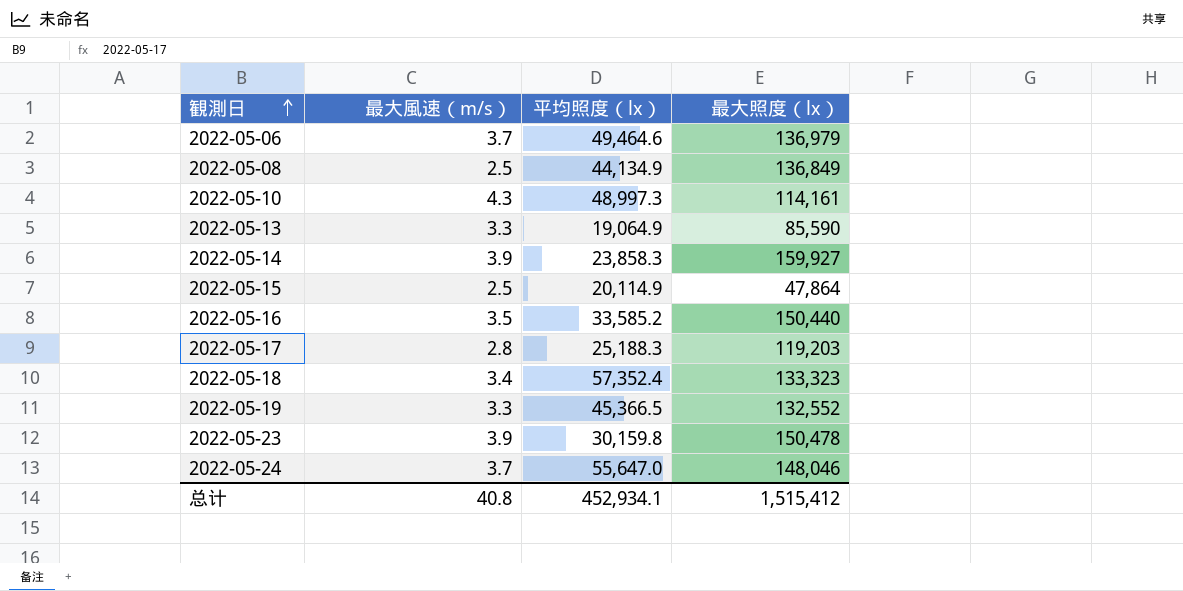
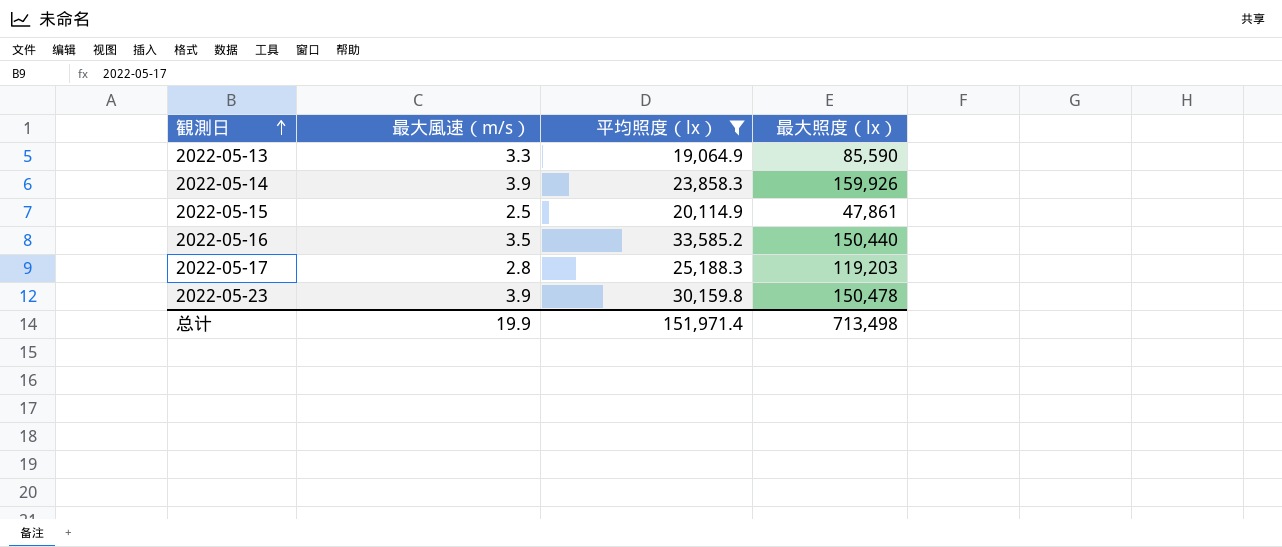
filter: none -> 平均照度（lx） <= 33,585.2
2022-05-14 | 最大照度（lx）: 159,927 -> 159,926
2022-05-15 | 最大照度（lx）: 47,864 -> 47,861
总计 | 最大風速（m/s）: 40.8 -> 19.9
总计 | 平均照度（lx）: 452,934.1 -> 151,971.4
总计 | 最大照度（lx）: 1,515,412 -> 713,498

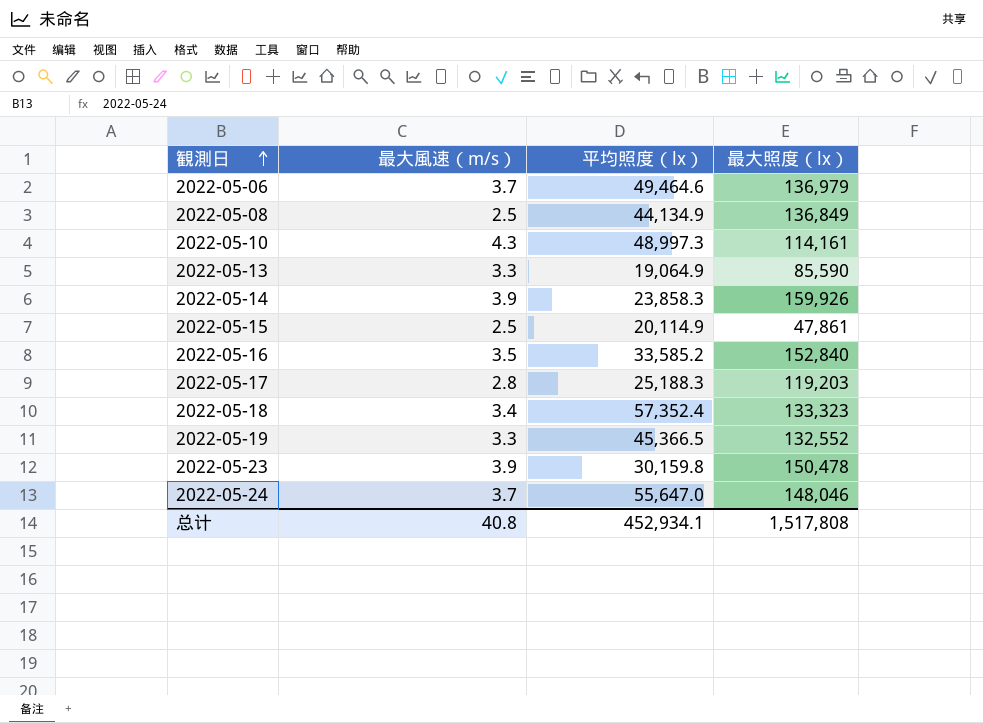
filter: 平均照度（lx） <= 33,585.2 -> none
2022-05-16 | 最大照度（lx）: 150,440 -> 152,840
总计 | 最大風速（m/s）: 19.9 -> 40.8
总计 | 平均照度（lx）: 151,971.4 -> 452,934.1
总计 | 最大照度（lx）: 713,498 -> 1,517,808

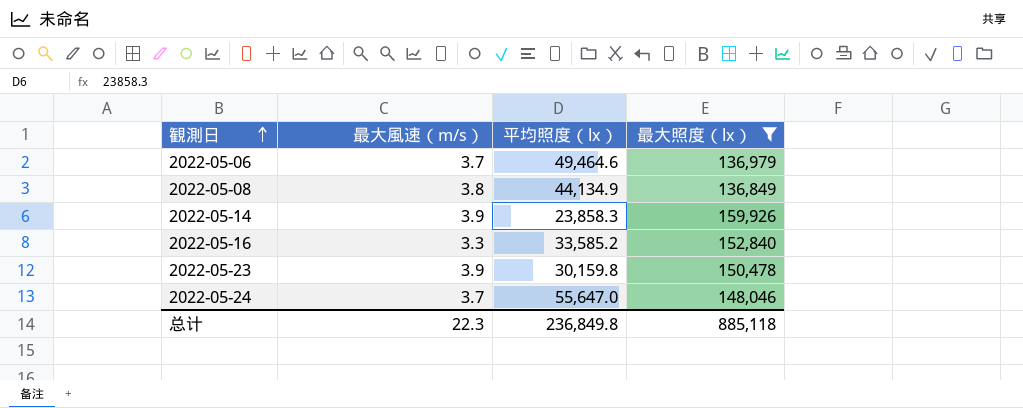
filter: none -> 最大照度（lx） >= 136,849
2022-05-08 | 最大風速（m/s）: 2.5 -> 3.8
2022-05-16 | 最大風速（m/s）: 3.5 -> 3.3
总计 | 最大風速（m/s）: 40.8 -> 22.3
总计 | 平均照度（lx）: 452,934.1 -> 236,849.8
总计 | 最大照度（lx）: 1,517,808 -> 885,118

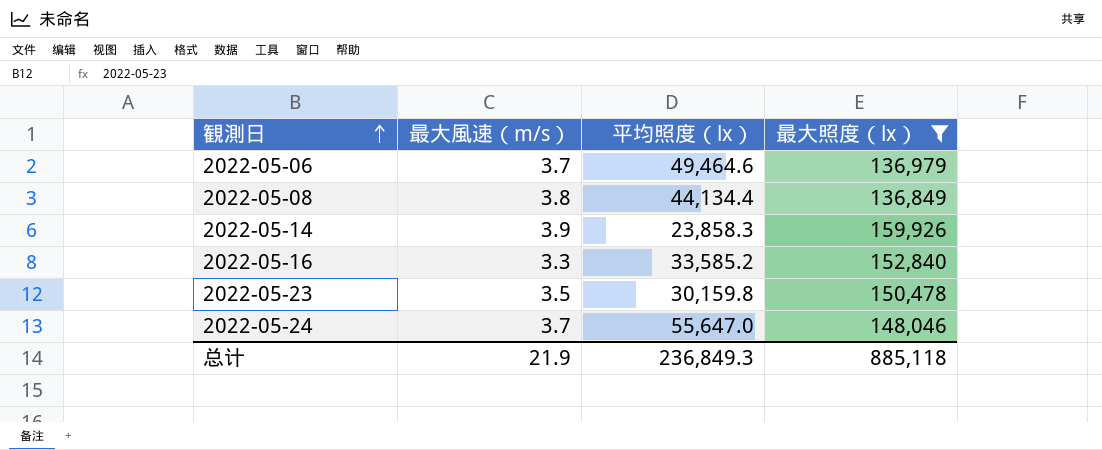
2022-05-08 | 平均照度（lx）: 44,134.9 -> 44,134.4
2022-05-23 | 最大風速（m/s）: 3.9 -> 3.5
总计 | 最大風速（m/s）: 22.3 -> 21.9
总计 | 平均照度（lx）: 236,849.8 -> 236,849.3

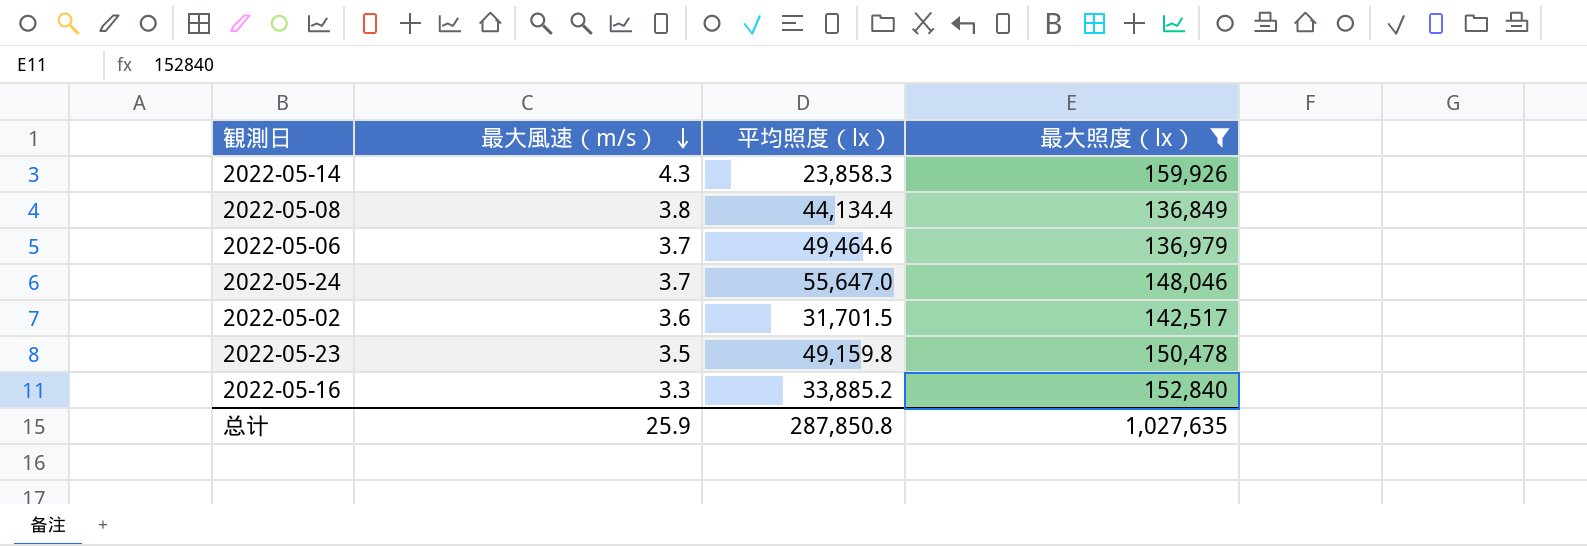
row order: 観測日 ascending -> 最大風速（m/s） descending
2022-05-14 | 最大風速（m/s）: 3.9 -> 4.3
row 2022-05-02: none -> 3.6 | 31,701.5 | 142,517
2022-05-23 | 平均照度（lx）: 30,159.8 -> 49,159.8
2022-05-16 | 平均照度（lx）: 33,585.2 -> 33,885.2
总计 | 最大風速（m/s）: 21.9 -> 25.9
总计 | 平均照度（lx）: 236,849.3 -> 287,850.8
总计 | 最大照度（lx）: 885,118 -> 1,027,635

